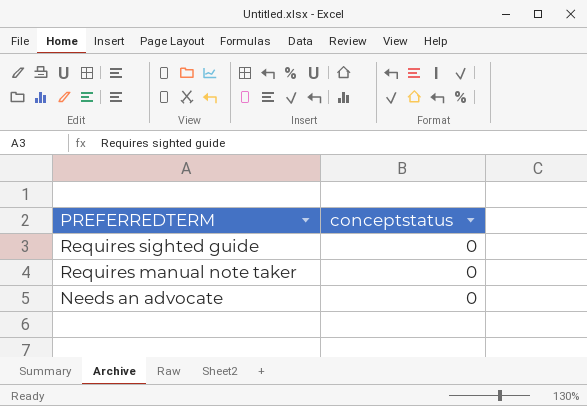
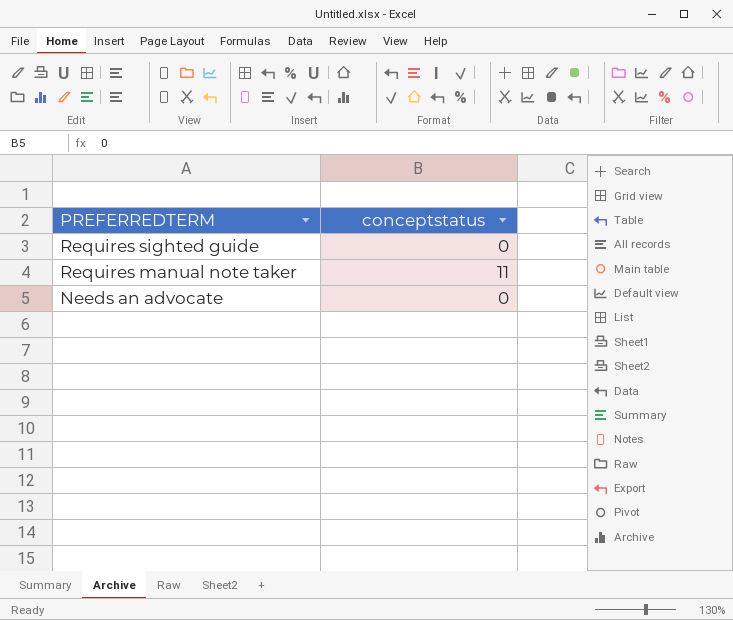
Requires manual note taker | conceptstatus: 0 -> 11

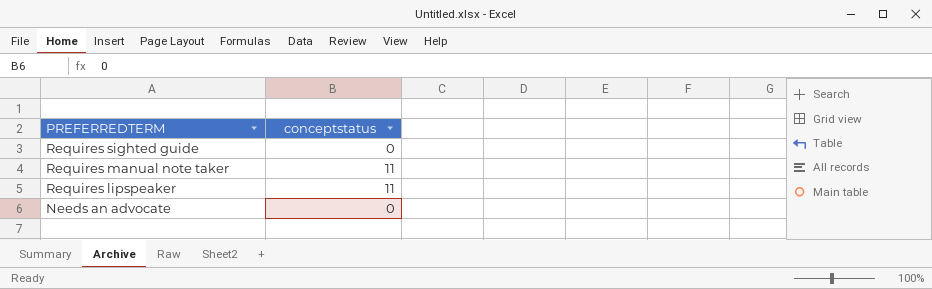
row Requires lipspeaker: none -> 11

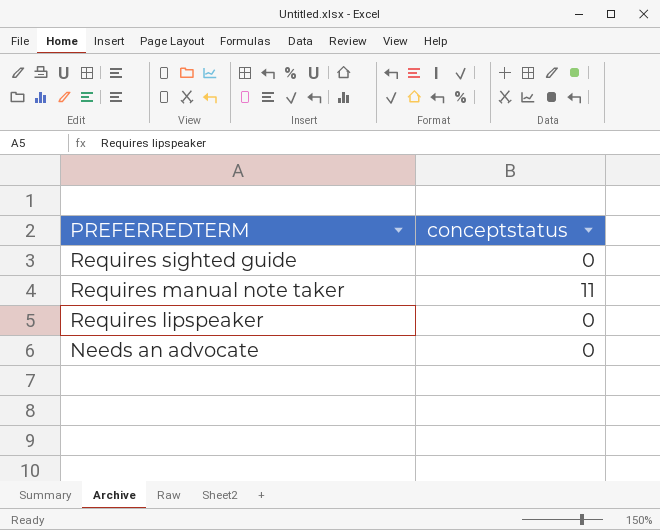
Requires lipspeaker | conceptstatus: 11 -> 0

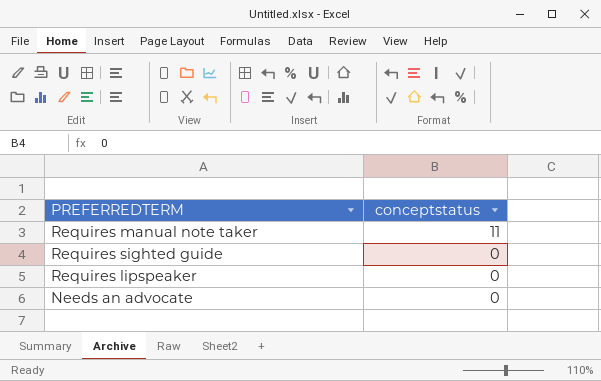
row order: PREFERREDTERM descending -> conceptstatus descending

